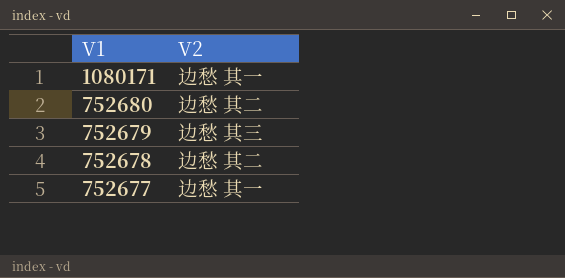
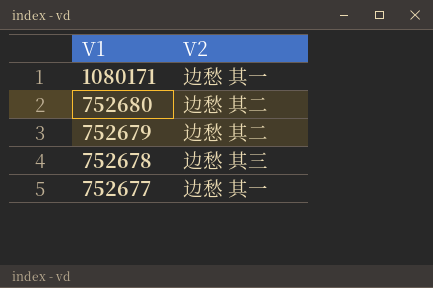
752679 | V2: 边愁 其三 -> 边愁 其二
752678 | V2: 边愁 其二 -> 边愁 其三

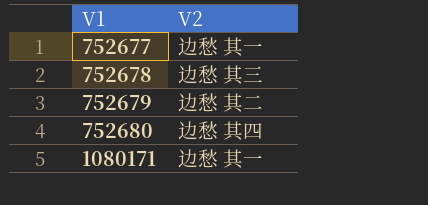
row order: V1 descending -> V1 ascending
752680 | V2: 边愁 其二 -> 边愁 其四

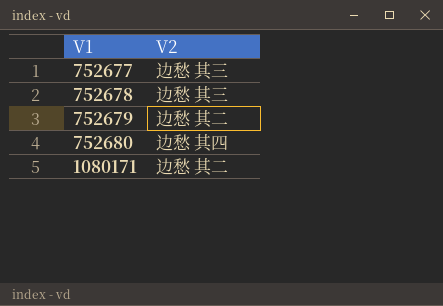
752677 | V2: 边愁 其一 -> 边愁 其三
1080171 | V2: 边愁 其一 -> 边愁 其二

